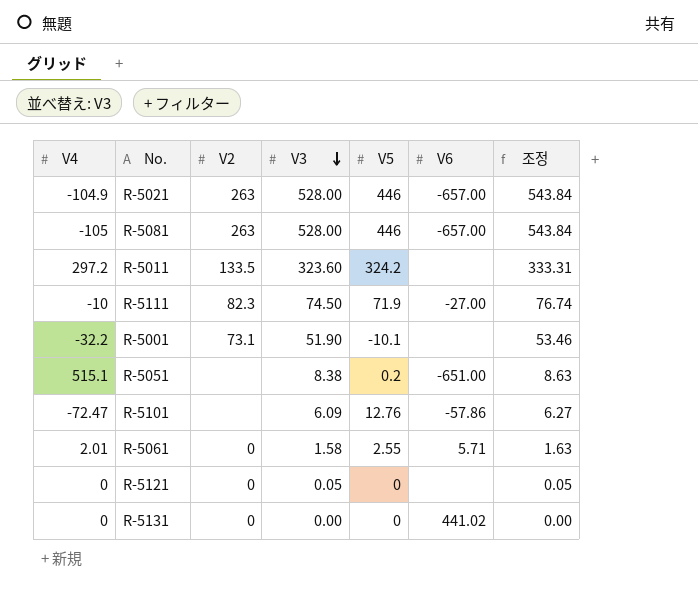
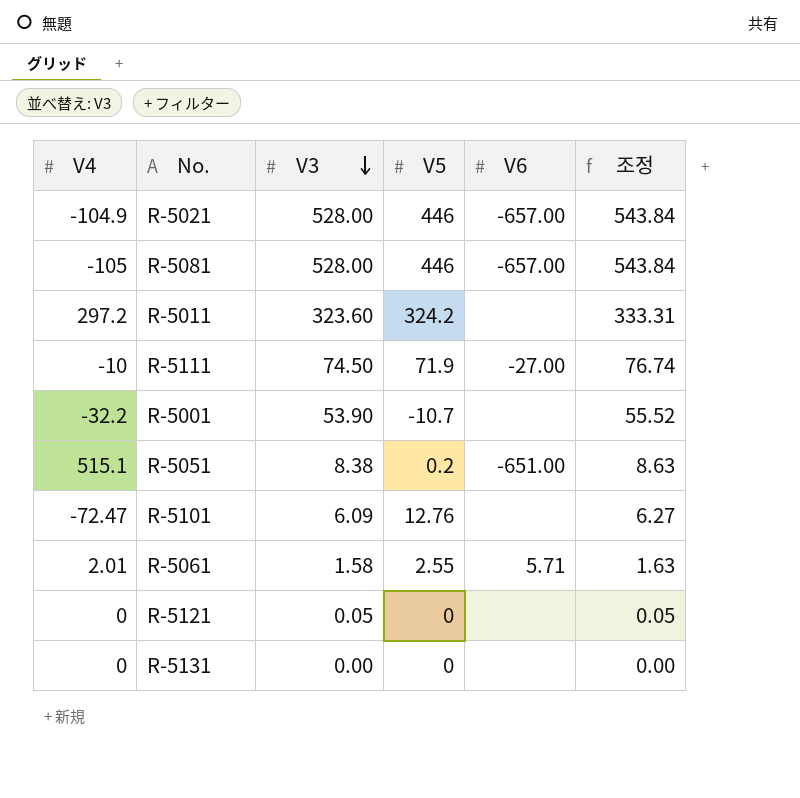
column V2 | position: 3 -> none
R-5001 | V3: 51.90 -> 53.90
R-5001 | V5: -10.1 -> -10.7
R-5001 | 조정: 53.46 -> 55.52
R-5101 | V6: -57.86 -> none
R-5131 | V6: 441.02 -> none

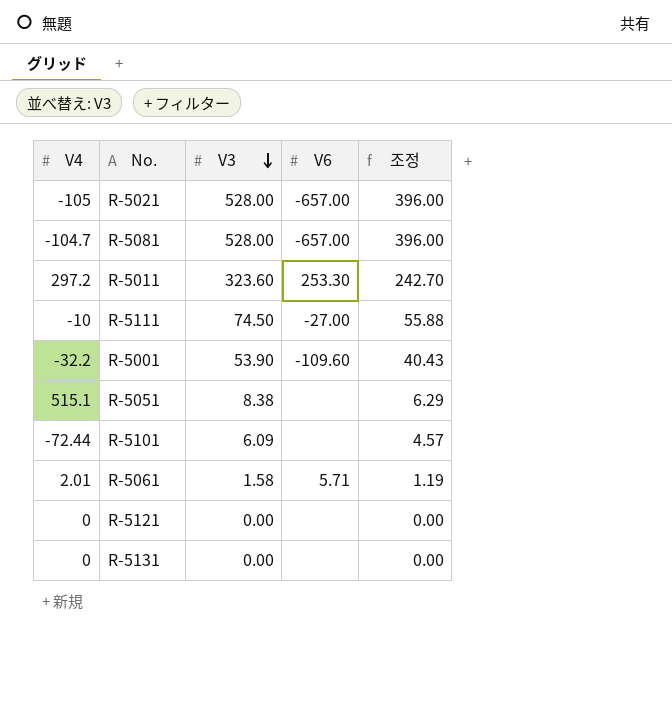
column V5 | position: 4 -> none
column 조정 | formula: [V3] * 1.03 -> [V3] * 0.75
R-5021 | V4: -104.9 -> -105
R-5081 | V4: -105 -> -104.7
R-5011 | V6: none -> 253.30
R-5001 | V6: none -> -109.60
R-5051 | V6: -651.00 -> none
R-5101 | V4: -72.47 -> -72.44
R-5121 | V3: 0.05 -> 0.00

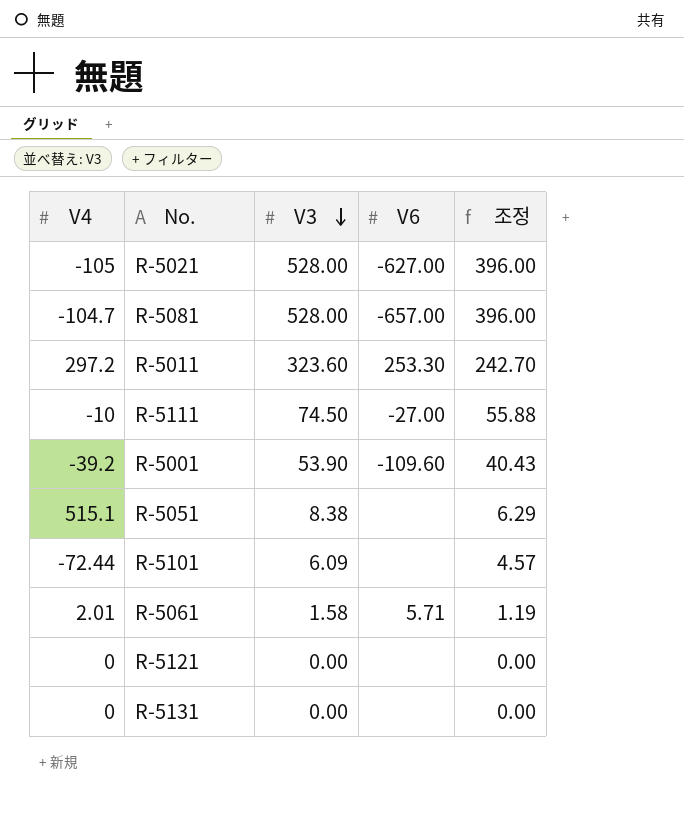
R-5021 | V6: -657.00 -> -627.00
R-5001 | V4: -32.2 -> -39.2

